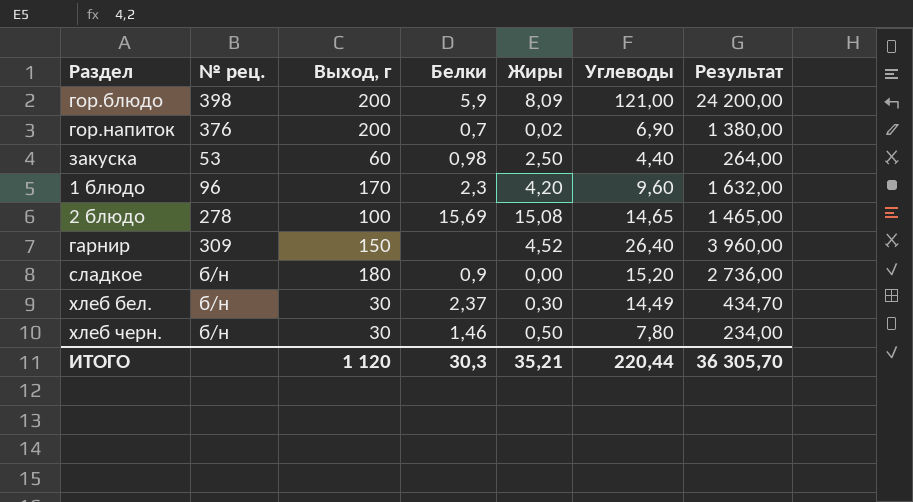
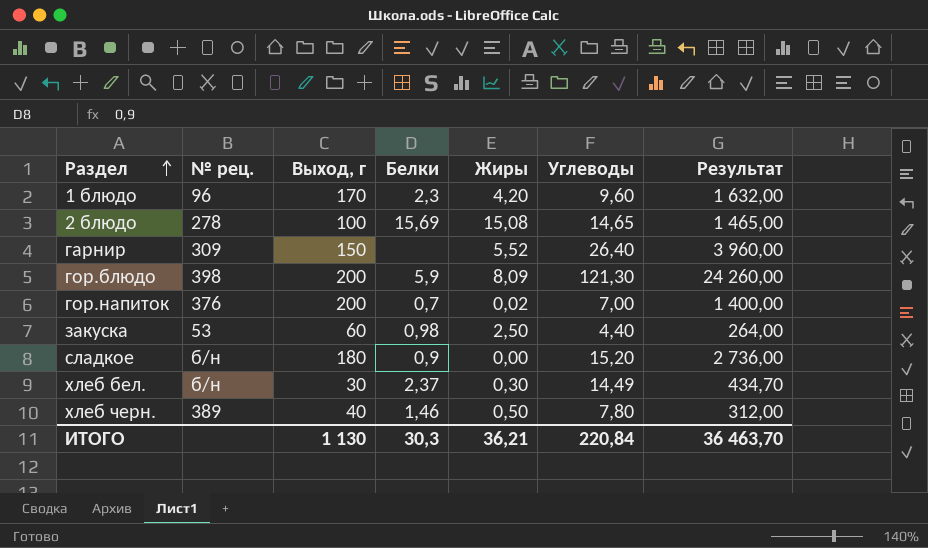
row order: none -> Раздел ascending
гарнир | Жиры: 4,52 -> 5,52
гор.блюдо | Углеводы: 121,00 -> 121,30
гор.блюдо | Результат: 24 200,00 -> 24 260,00
гор.напиток | Углеводы: 6,90 -> 7,00
гор.напиток | Результат: 1 380,00 -> 1 400,00
хлеб черн. | № рец.: б/н -> 389
хлеб черн. | Выход, г: 30 -> 40
хлеб черн. | Результат: 234,00 -> 312,00
ИТОГО | Выход, г: 1 120 -> 1 130
ИТОГО | Жиры: 35,21 -> 36,21
ИТОГО | Углеводы: 220,44 -> 220,84
ИТОГО | Результат: 36 305,70 -> 36 463,70

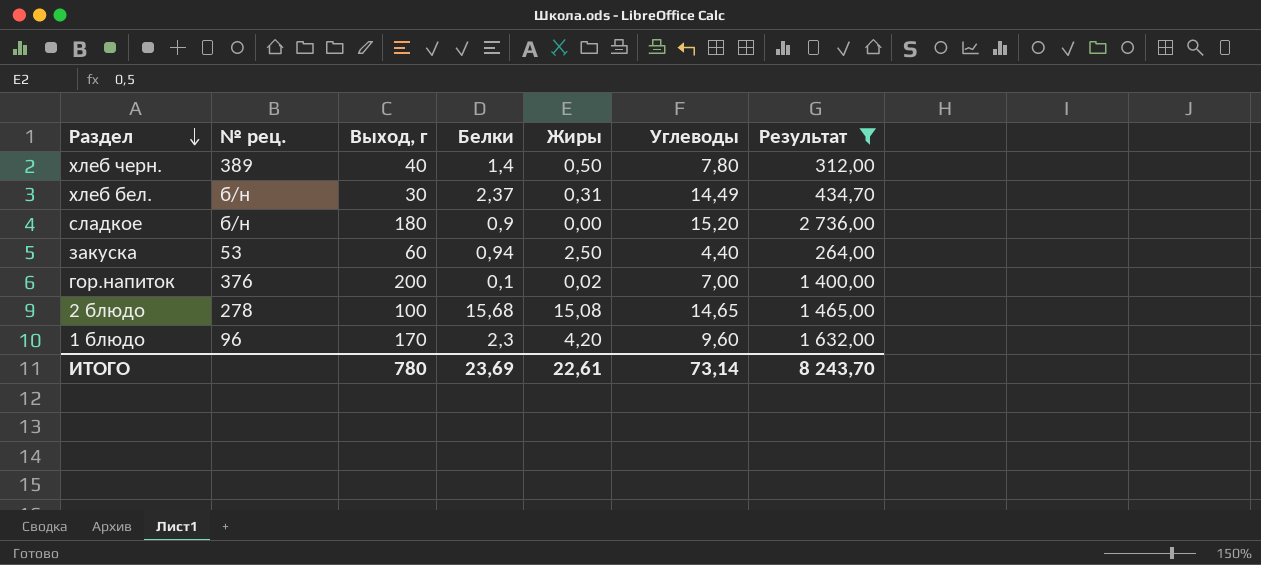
filter: none -> Результат <= 2 736,00
row order: Раздел ascending -> Раздел descending
хлеб черн. | Белки: 1,46 -> 1,4
хлеб бел. | Жиры: 0,30 -> 0,31
закуска | Белки: 0,98 -> 0,94
гор.напиток | Белки: 0,7 -> 0,1
2 блюдо | Белки: 15,69 -> 15,68
ИТОГО | Выход, г: 1 130 -> 780
ИТОГО | Белки: 30,3 -> 23,69
ИТОГО | Жиры: 36,21 -> 22,61
ИТОГО | Углеводы: 220,84 -> 73,14
ИТОГО | Результат: 36 463,70 -> 8 243,70

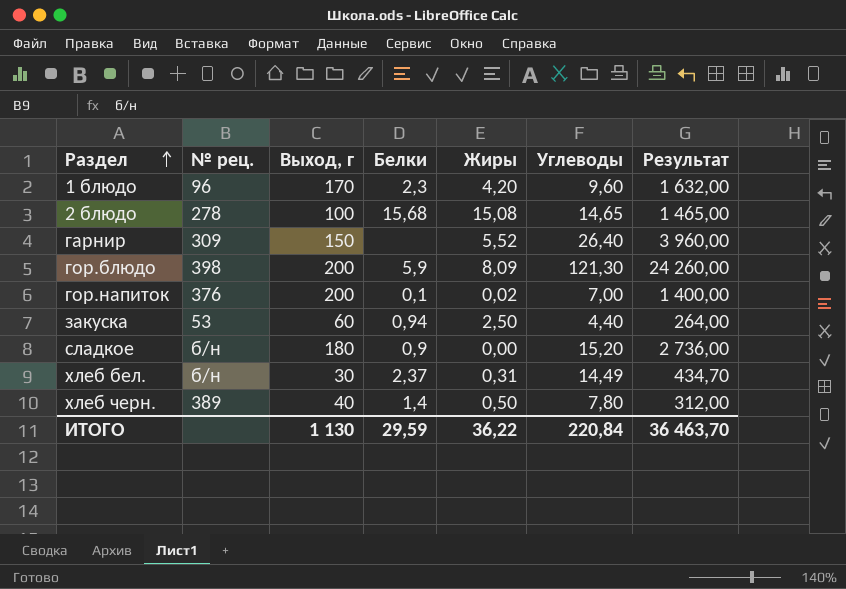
filter: Результат <= 2 736,00 -> none
row order: Раздел descending -> Раздел ascending
ИТОГО | Выход, г: 780 -> 1 130
ИТОГО | Белки: 23,69 -> 29,59
ИТОГО | Жиры: 22,61 -> 36,22
ИТОГО | Углеводы: 73,14 -> 220,84
ИТОГО | Результат: 8 243,70 -> 36 463,70

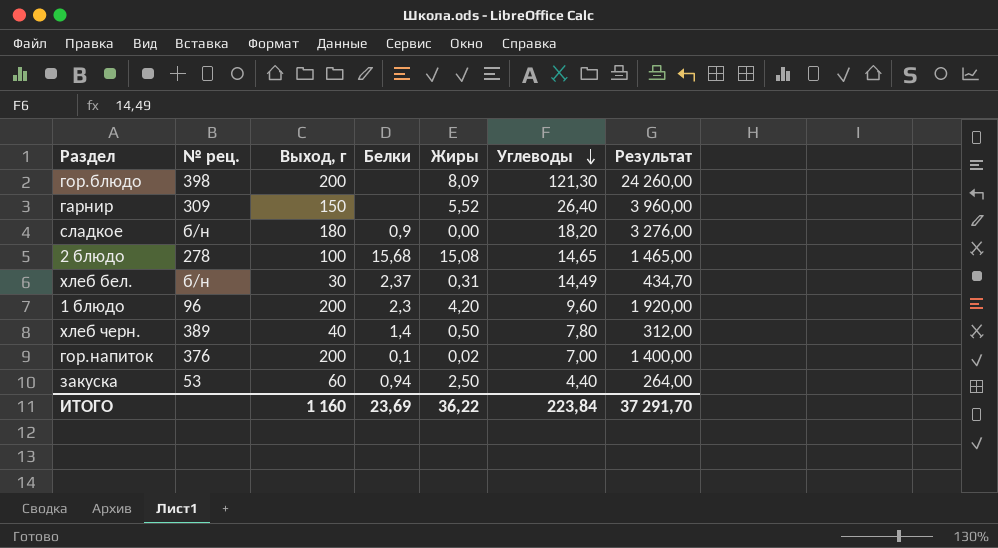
row order: Раздел ascending -> Углеводы descending
гор.блюдо | Белки: 5,9 -> none
сладкое | Углеводы: 15,20 -> 18,20
сладкое | Результат: 2 736,00 -> 3 276,00
1 блюдо | Выход, г: 170 -> 200
1 блюдо | Результат: 1 632,00 -> 1 920,00
ИТОГО | Выход, г: 1 130 -> 1 160
ИТОГО | Белки: 29,59 -> 23,69
ИТОГО | Углеводы: 220,84 -> 223,84
ИТОГО | Результат: 36 463,70 -> 37 291,70

